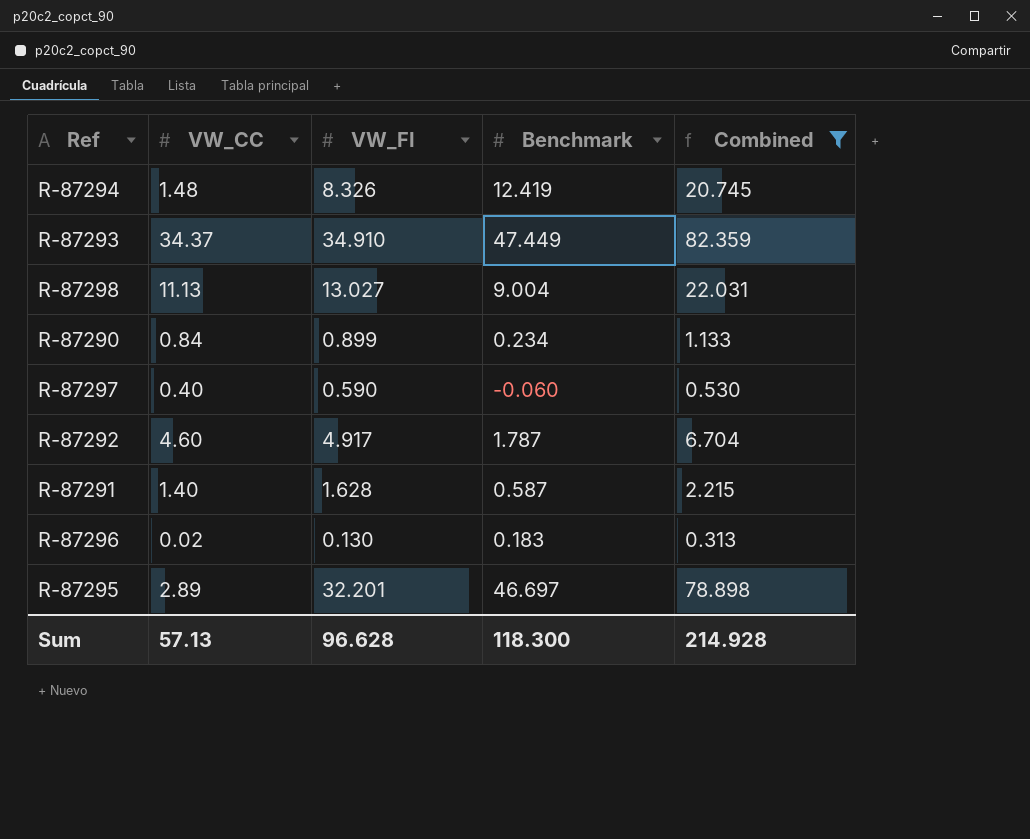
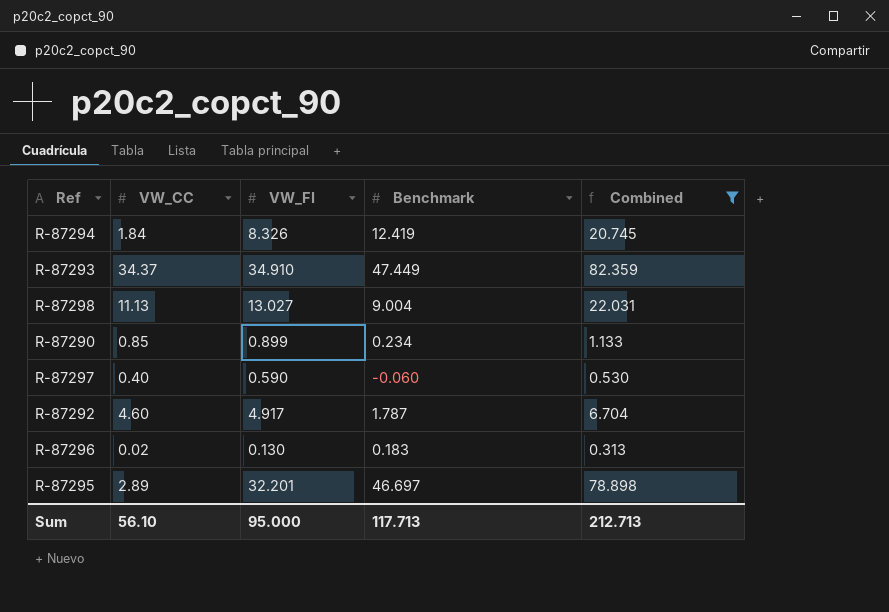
row R-87291: 1.40 | 1.628 | 0.587 | 2.215 -> none
R-87294 | VW_CC: 1.48 -> 1.84
R-87290 | VW_CC: 0.84 -> 0.85
Sum | VW_CC: 57.13 -> 56.10
Sum | VW_FI: 96.628 -> 95.000
Sum | Benchmark: 118.300 -> 117.713
Sum | Combined: 214.928 -> 212.713

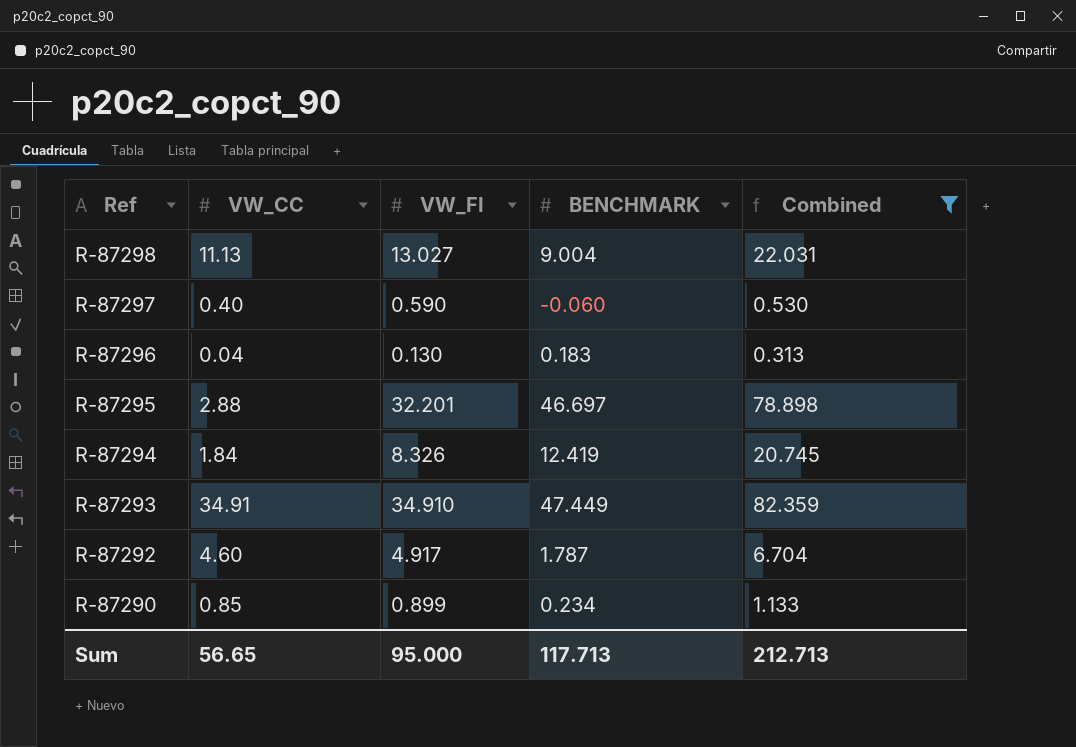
row order: none -> Ref descending
column name: Benchmark -> BENCHMARK
R-87296 | VW_CC: 0.02 -> 0.04
R-87295 | VW_CC: 2.89 -> 2.88
R-87293 | VW_CC: 34.37 -> 34.91
Sum | VW_CC: 56.10 -> 56.65

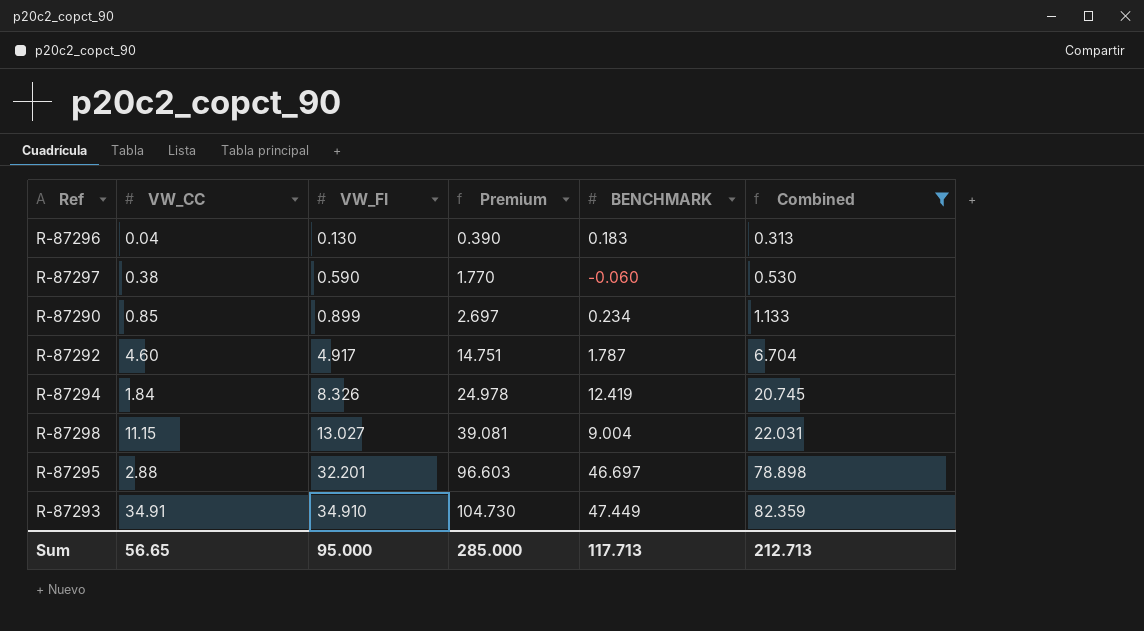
row order: Ref descending -> VW_FI ascending
column Premium | formula: none -> [VW_FI] * 3
R-87297 | VW_CC: 0.40 -> 0.38
R-87298 | VW_CC: 11.13 -> 11.15

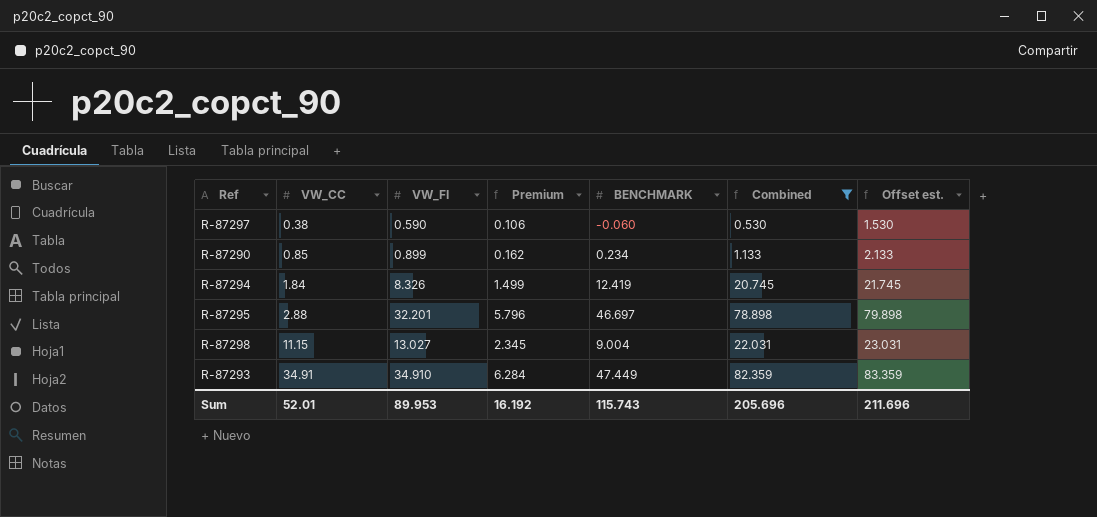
row order: VW_FI ascending -> VW_CC ascending
column Premium | formula: [VW_FI] * 3 -> [VW_FI] * 0.18
column Offset est. | formula: none -> [Combined] + 1
row R-87296: 0.04 | 0.130 | 0.390 | 0.183 | 0.313 -> none
row R-87292: 4.60 | 4.917 | 14.751 | 1.787 | 6.704 -> none
Sum | VW_CC: 56.65 -> 52.01
Sum | VW_FI: 95.000 -> 89.953
Sum | Premium: 285.000 -> 16.192
Sum | BENCHMARK: 117.713 -> 115.743
Sum | Combined: 212.713 -> 205.696

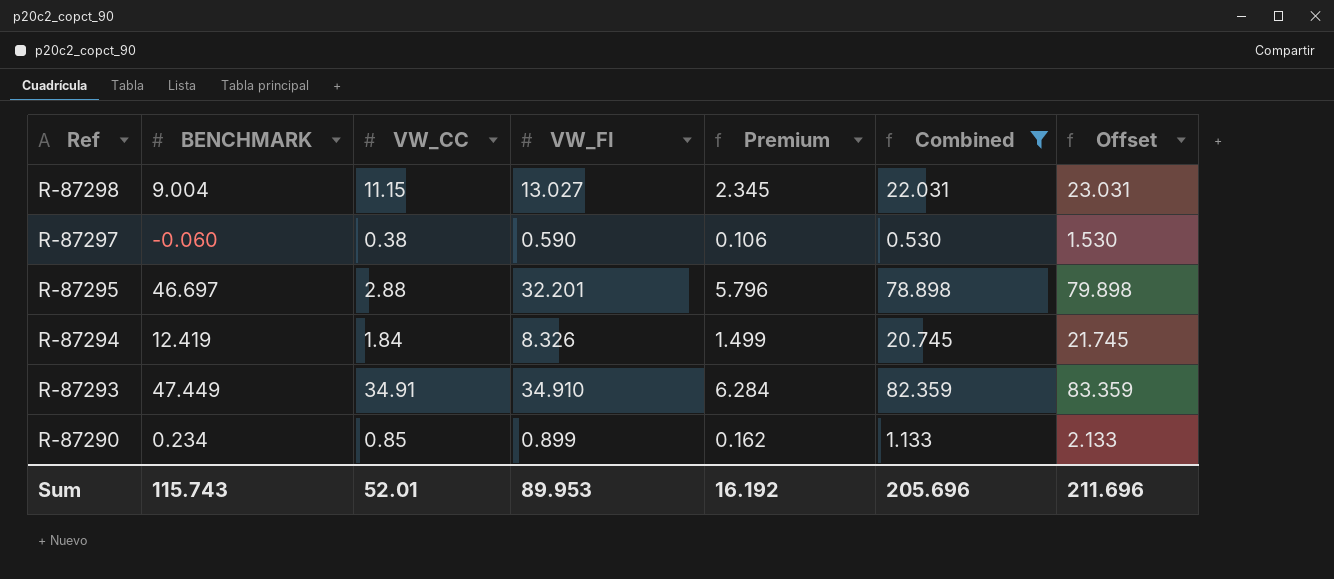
row order: VW_CC ascending -> Ref descending
column BENCHMARK | position: 5 -> 2
column name: Offset est. -> Offset

